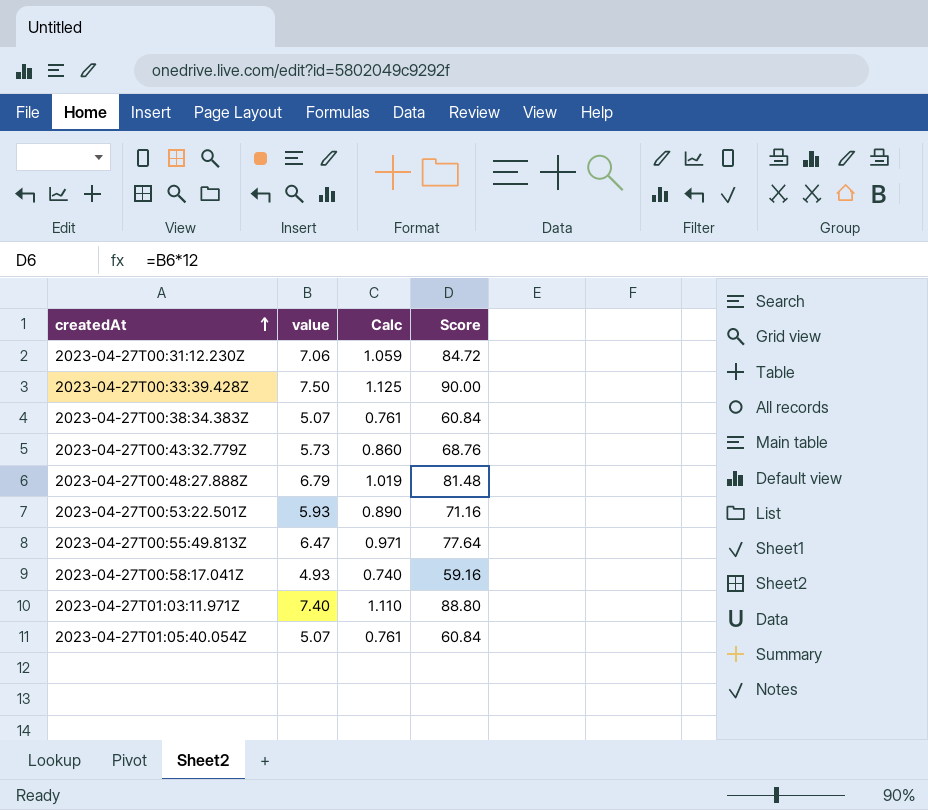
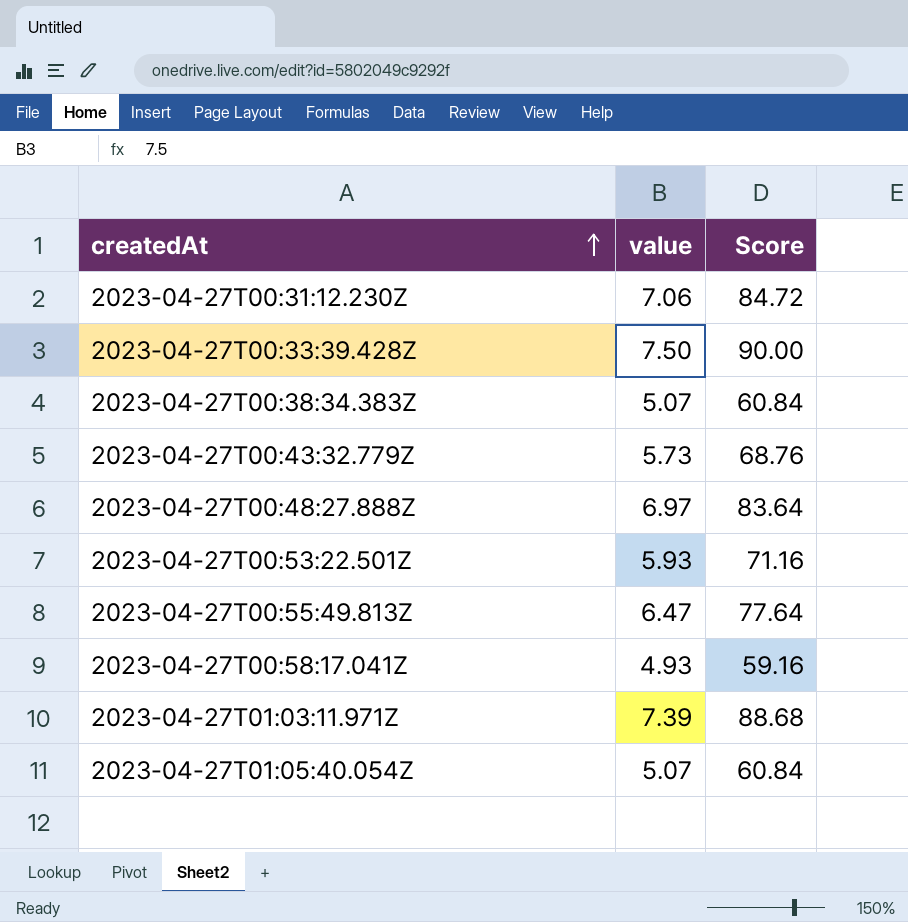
column Calc | formula: [value] * 0.15 -> none
2023-04-27T00:48:27.888Z | value: 6.79 -> 6.97
2023-04-27T00:48:27.888Z | Score: 81.48 -> 83.64
2023-04-27T01:03:11.971Z | value: 7.40 -> 7.39
2023-04-27T01:03:11.971Z | Score: 88.80 -> 88.68

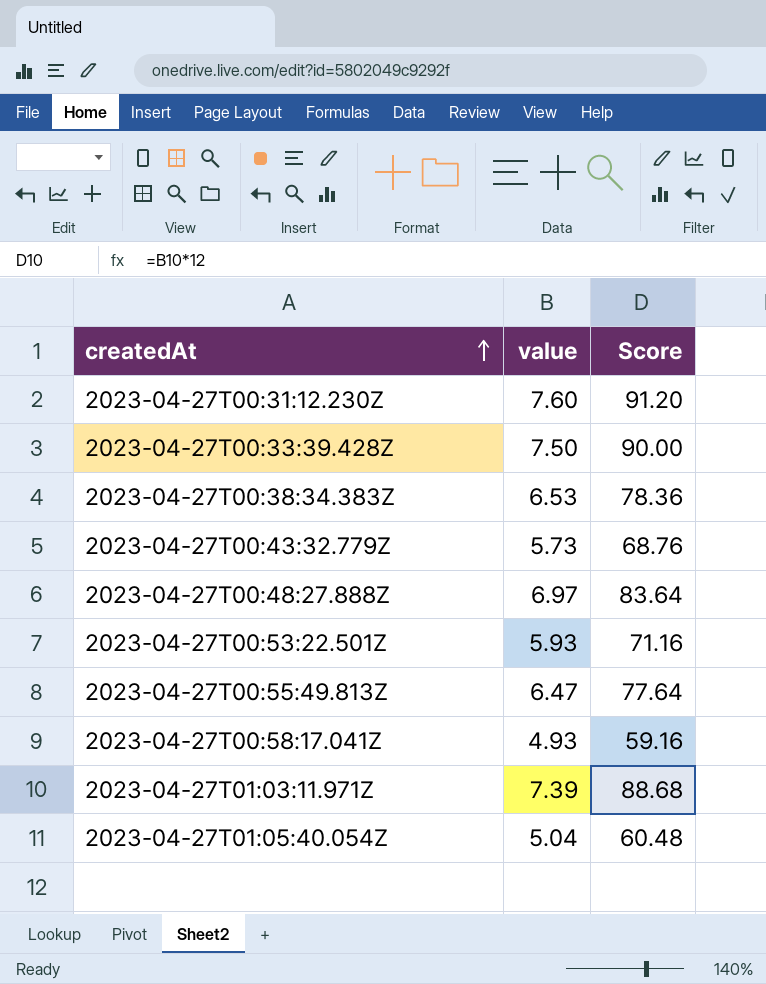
2023-04-27T00:31:12.230Z | value: 7.06 -> 7.60
2023-04-27T00:31:12.230Z | Score: 84.72 -> 91.20
2023-04-27T00:38:34.383Z | value: 5.07 -> 6.53
2023-04-27T00:38:34.383Z | Score: 60.84 -> 78.36
2023-04-27T01:05:40.054Z | value: 5.07 -> 5.04
2023-04-27T01:05:40.054Z | Score: 60.84 -> 60.48

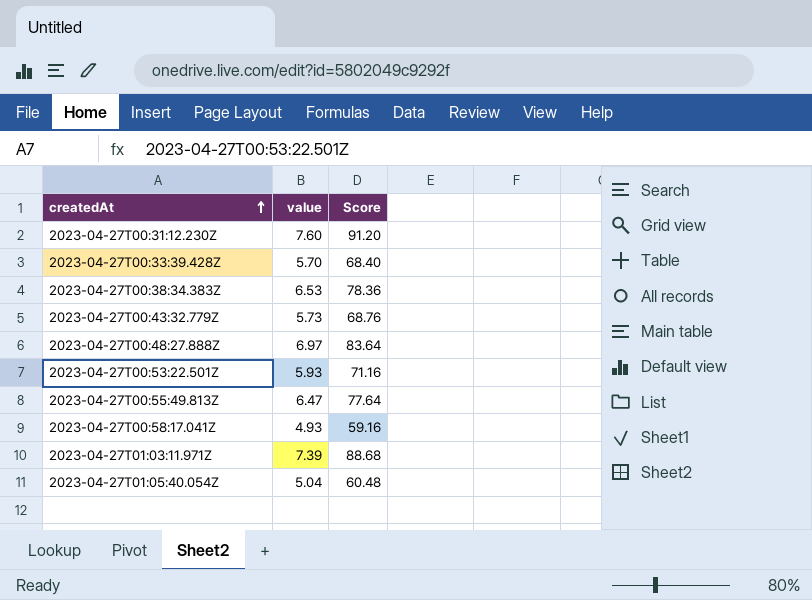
2023-04-27T00:33:39.428Z | value: 7.50 -> 5.70
2023-04-27T00:33:39.428Z | Score: 90.00 -> 68.40

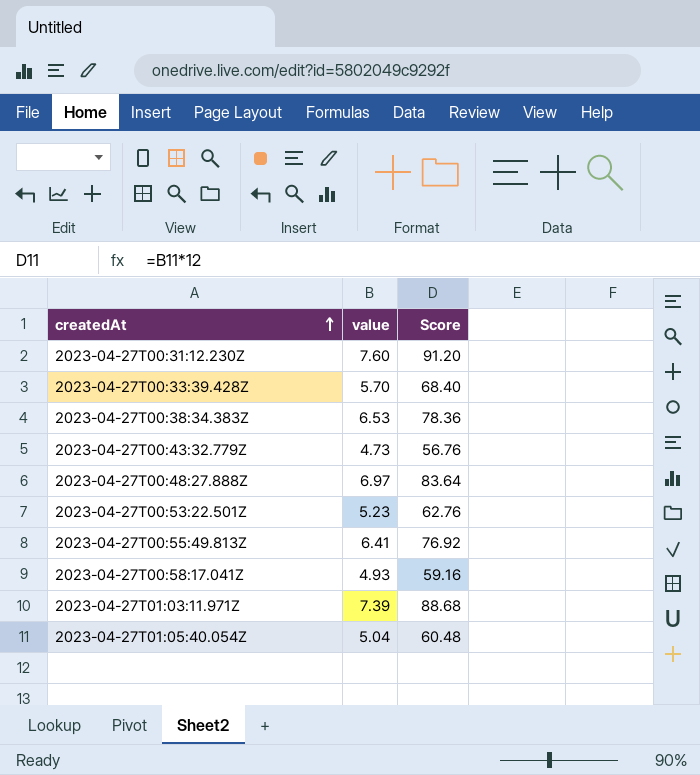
2023-04-27T00:43:32.779Z | value: 5.73 -> 4.73
2023-04-27T00:43:32.779Z | Score: 68.76 -> 56.76
2023-04-27T00:53:22.501Z | value: 5.93 -> 5.23
2023-04-27T00:53:22.501Z | Score: 71.16 -> 62.76
2023-04-27T00:55:49.813Z | value: 6.47 -> 6.41
2023-04-27T00:55:49.813Z | Score: 77.64 -> 76.92

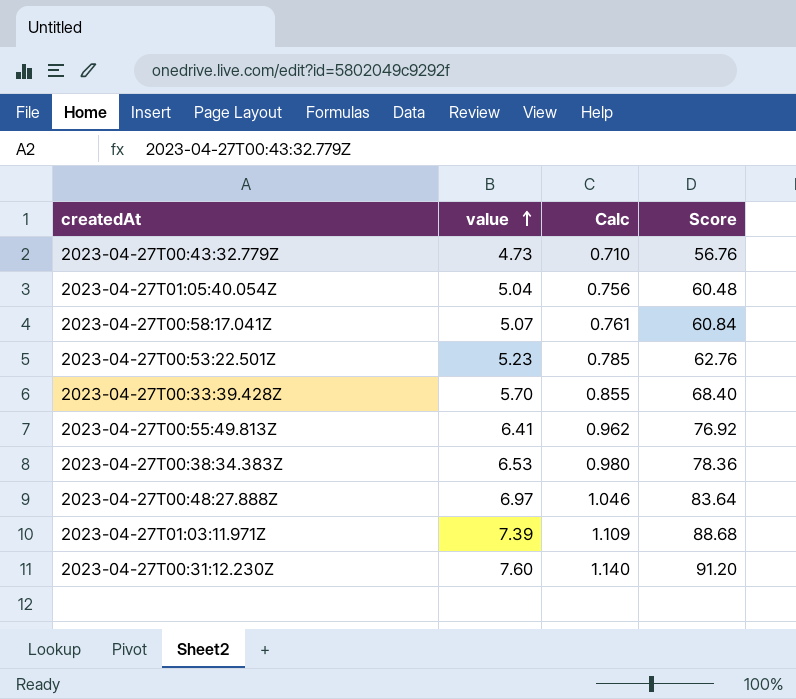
row order: createdAt ascending -> value ascending
column Calc | formula: none -> [value] * 0.15
2023-04-27T00:58:17.041Z | value: 4.93 -> 5.07
2023-04-27T00:58:17.041Z | Score: 59.16 -> 60.84

